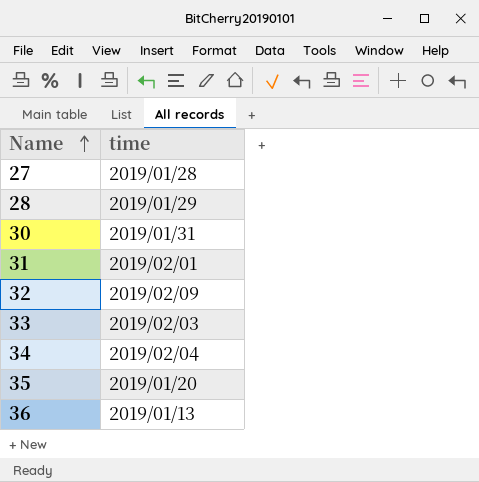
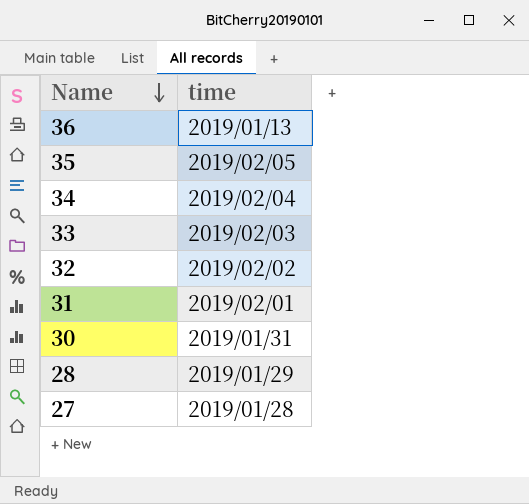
row order: Name ascending -> Name descending
35 | time: 2019/01/20 -> 2019/02/05
32 | time: 2019/02/09 -> 2019/02/02

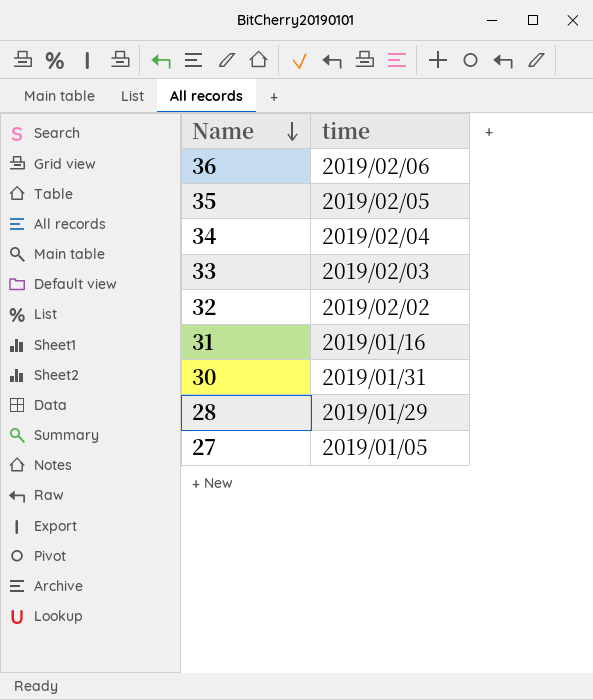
36 | time: 2019/01/13 -> 2019/02/06
31 | time: 2019/02/01 -> 2019/01/16
27 | time: 2019/01/28 -> 2019/01/05

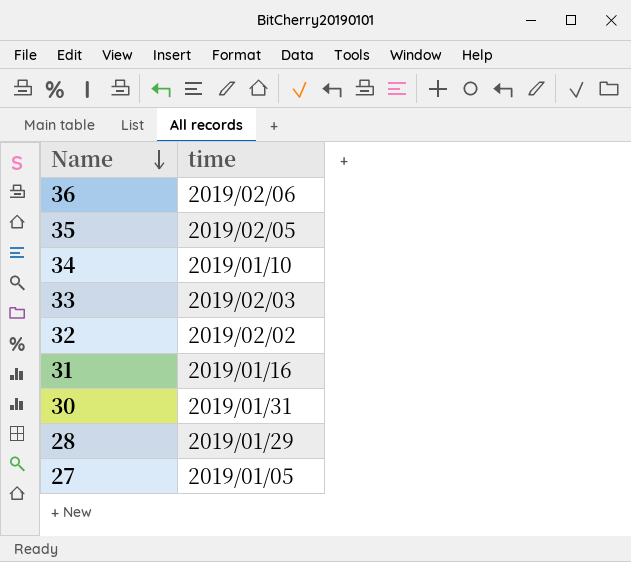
34 | time: 2019/02/04 -> 2019/01/10

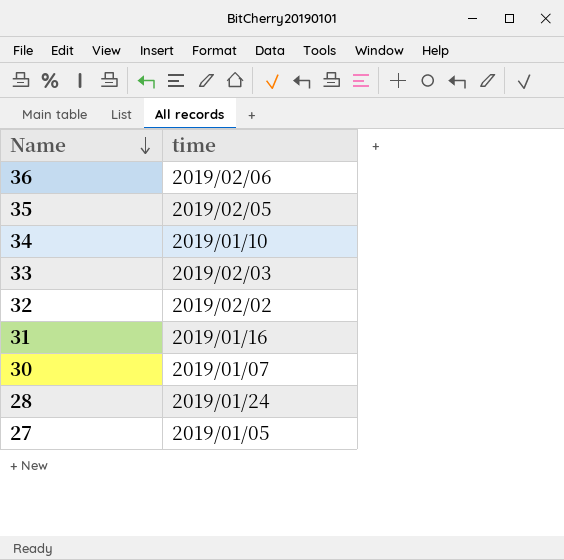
30 | time: 2019/01/31 -> 2019/01/07
28 | time: 2019/01/29 -> 2019/01/24

